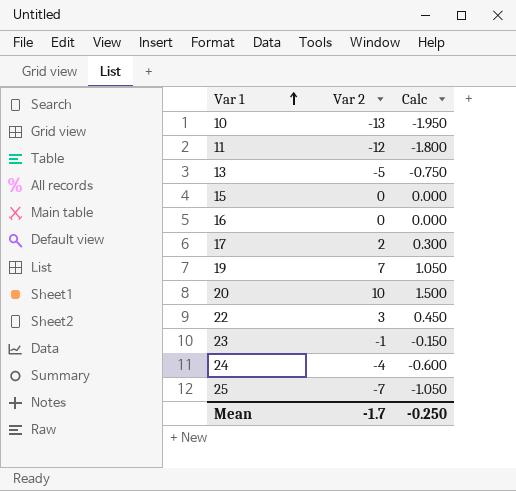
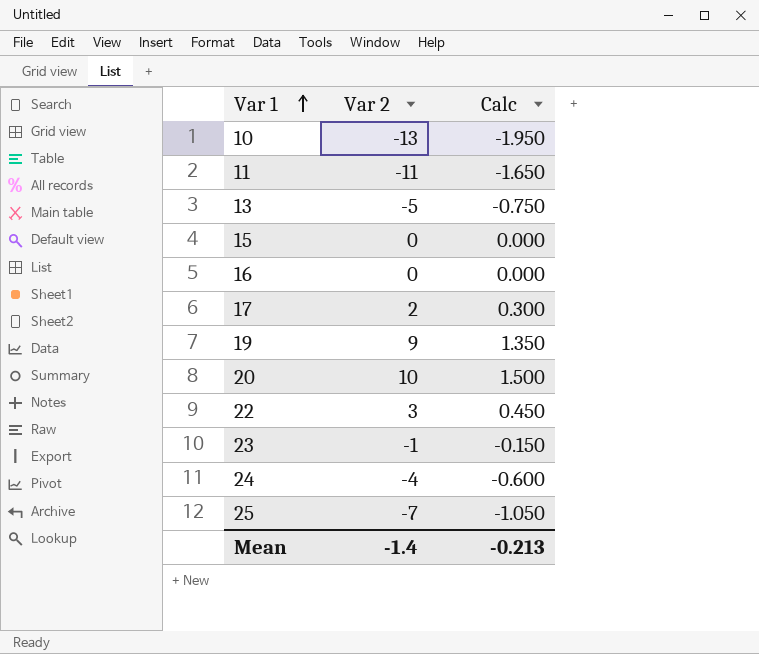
11 | Var 2: -12 -> -11
11 | Calc: -1.800 -> -1.650
19 | Var 2: 7 -> 9
19 | Calc: 1.050 -> 1.350
Mean | Var 2: -1.7 -> -1.4
Mean | Calc: -0.250 -> -0.213

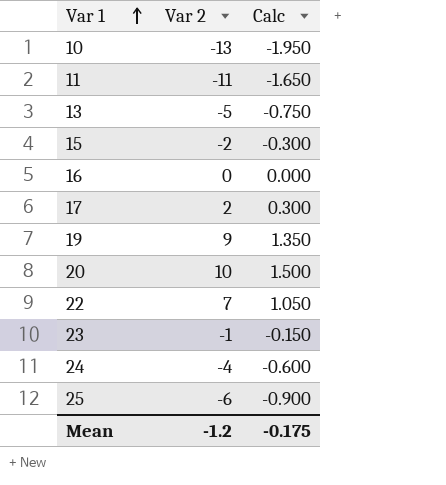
15 | Var 2: 0 -> -2
15 | Calc: 0.000 -> -0.300
22 | Var 2: 3 -> 7
22 | Calc: 0.450 -> 1.050
25 | Var 2: -7 -> -6
25 | Calc: -1.050 -> -0.900
Mean | Var 2: -1.4 -> -1.2
Mean | Calc: -0.213 -> -0.175

